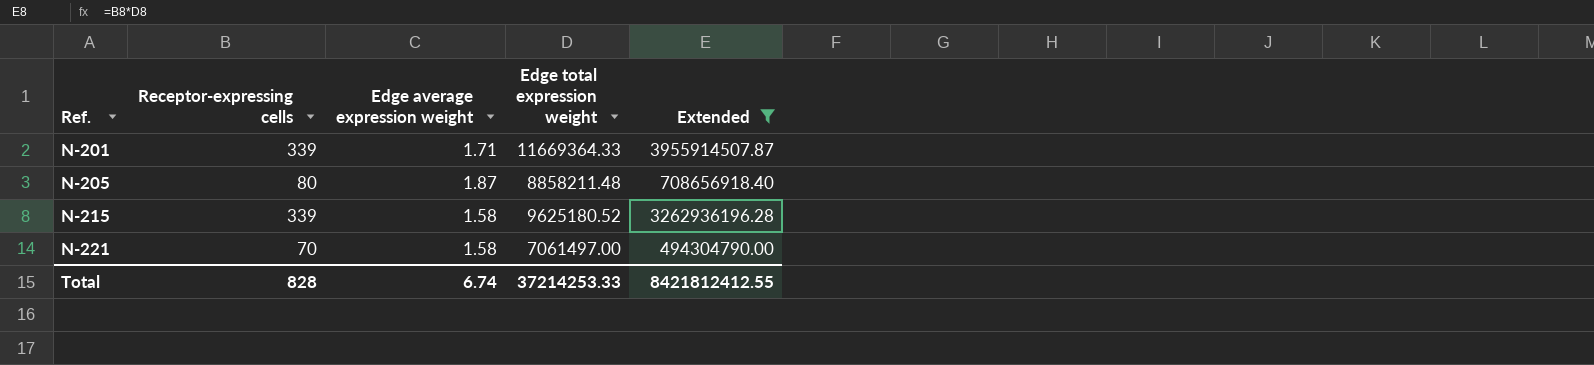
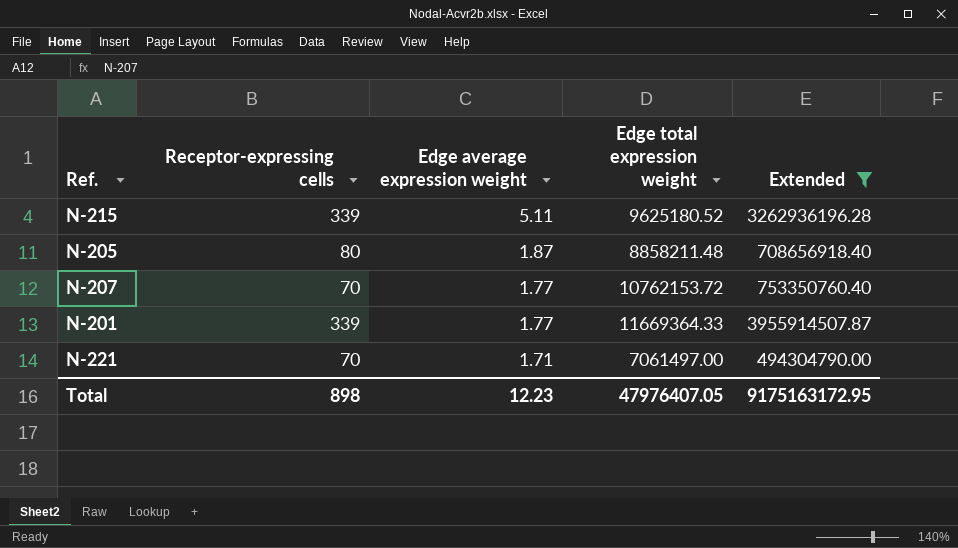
row order: Ref. ascending -> Edge average expression weight descending
N-215 | Edge average expression weight: 1.58 -> 5.11
row N-207: none -> 70 | 1.77 | 10762153.72 | 753350760.40
N-201 | Edge average expression weight: 1.71 -> 1.77
N-221 | Edge average expression weight: 1.58 -> 1.71
Total | Receptor-expressing cells: 828 -> 898
Total | Edge average expression weight: 6.74 -> 12.23
Total | Edge total expression weight: 37214253.33 -> 47976407.05
Total | Extended: 8421812412.55 -> 9175163172.95

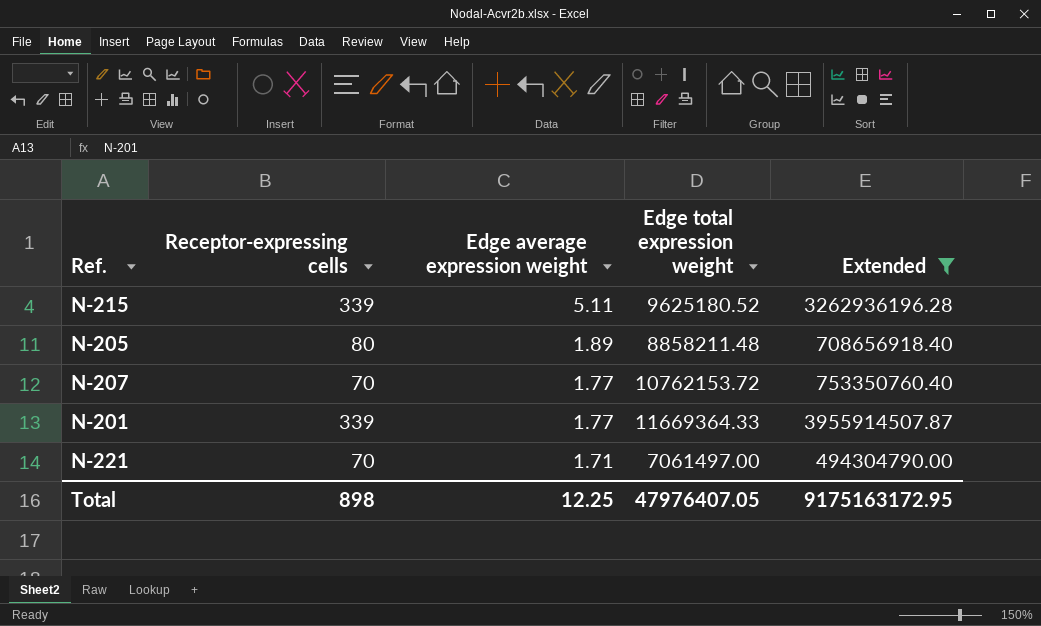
N-205 | Edge average expression weight: 1.87 -> 1.89
Total | Edge average expression weight: 12.23 -> 12.25

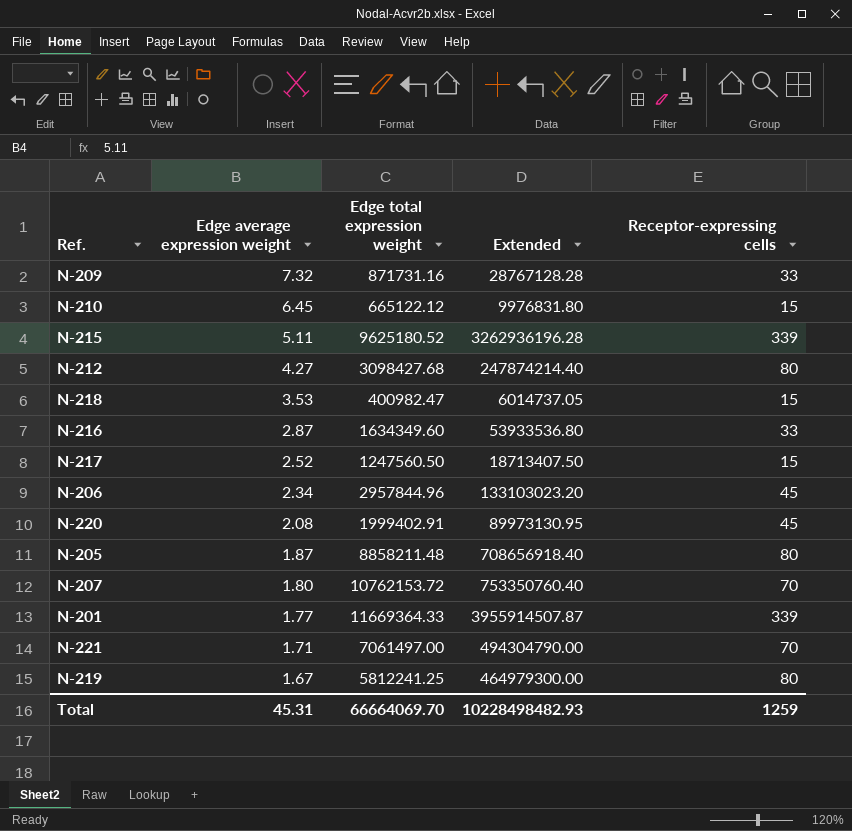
filter: Extended >= 494304790.00 -> none
column Receptor-expressing cells | position: 2 -> 5
N-205 | Edge average expression weight: 1.89 -> 1.87
N-207 | Edge average expression weight: 1.77 -> 1.80
Total | Edge average expression weight: 12.25 -> 45.31
Total | Edge total expression weight: 47976407.05 -> 66664069.70
Total | Extended: 9175163172.95 -> 10228498482.93
Total | Receptor-expressing cells: 898 -> 1259

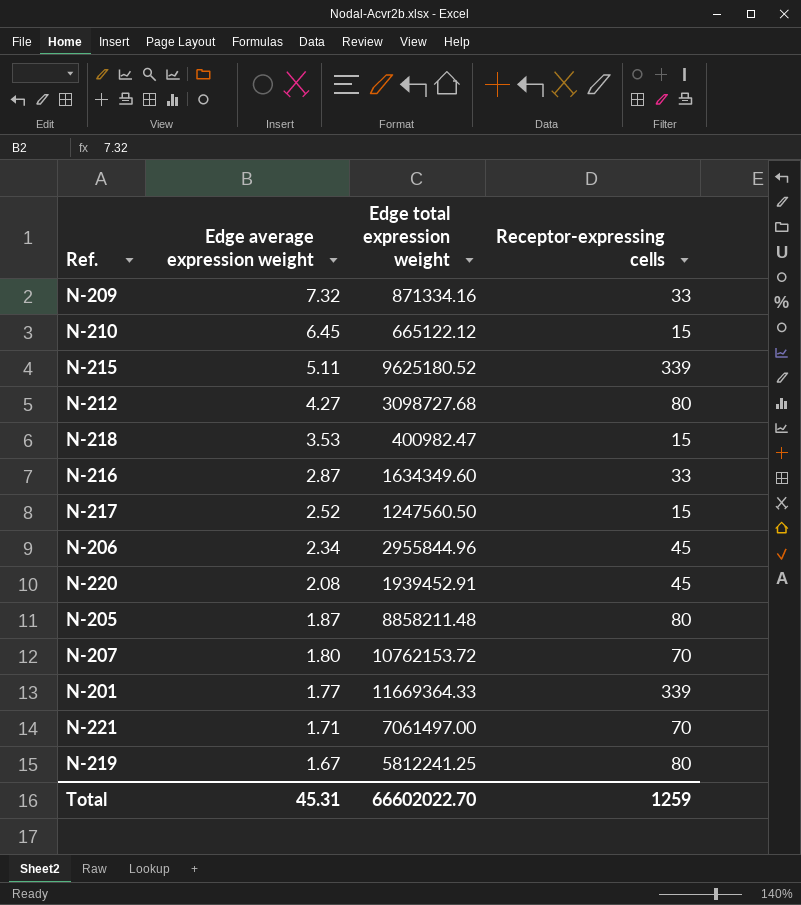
column Extended | formula: [Edge total expression weight] * [Receptor-expressing cells] -> none
N-209 | Edge total expression weight: 871731.16 -> 871334.16
N-212 | Edge total expression weight: 3098427.68 -> 3098727.68
N-206 | Edge total expression weight: 2957844.96 -> 2955844.96
N-220 | Edge total expression weight: 1999402.91 -> 1939452.91
Total | Edge total expression weight: 66664069.70 -> 66602022.70

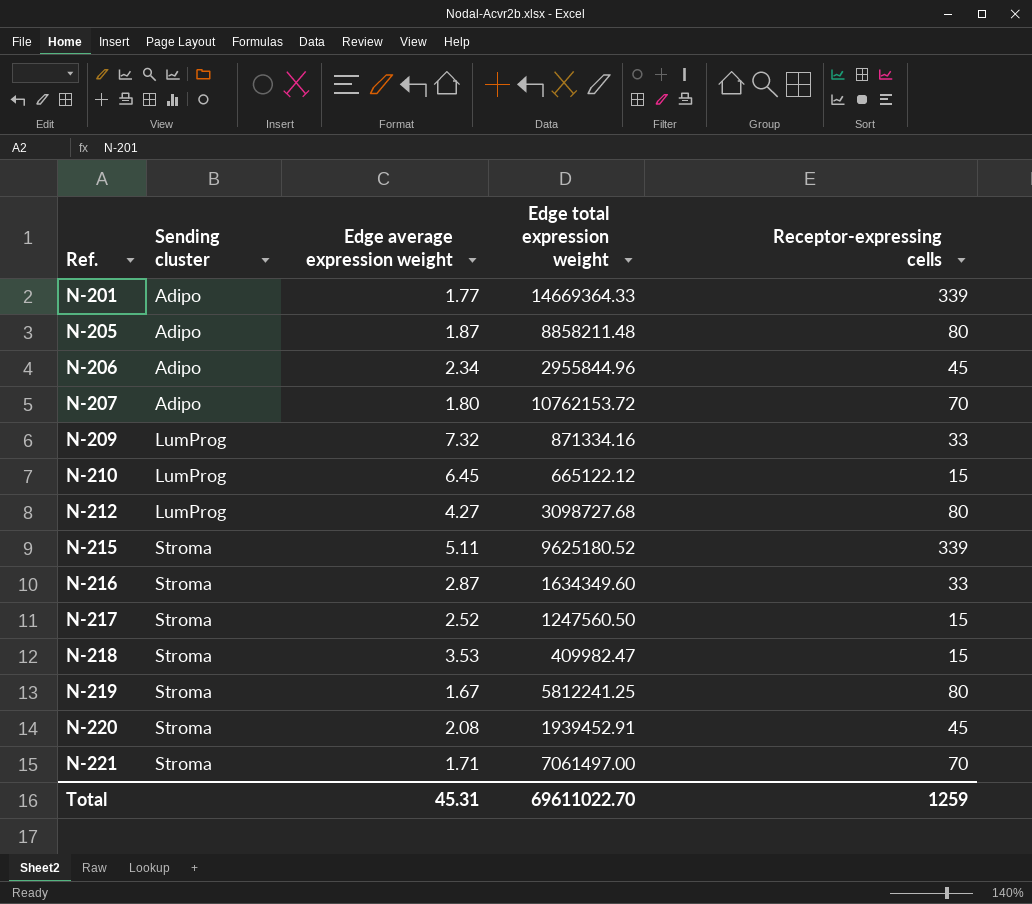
row order: Edge average expression weight descending -> Ref. ascending
column Sending cluster | position: none -> 2
N-201 | Edge total expression weight: 11669364.33 -> 14669364.33
N-218 | Edge total expression weight: 400982.47 -> 409982.47
Total | Edge total expression weight: 66602022.70 -> 69611022.70

